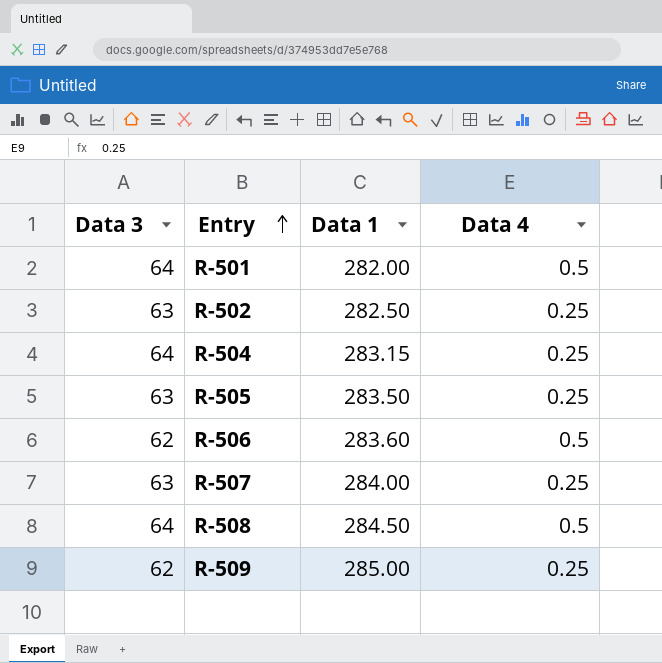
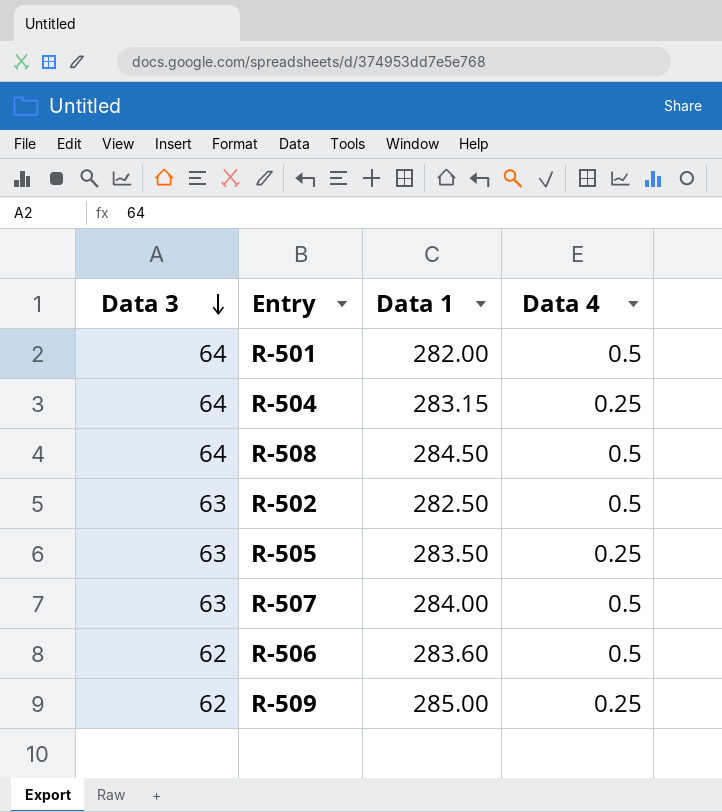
row order: Entry ascending -> Data 3 descending
R-502 | Data 4: 0.25 -> 0.5
R-507 | Data 4: 0.25 -> 0.5

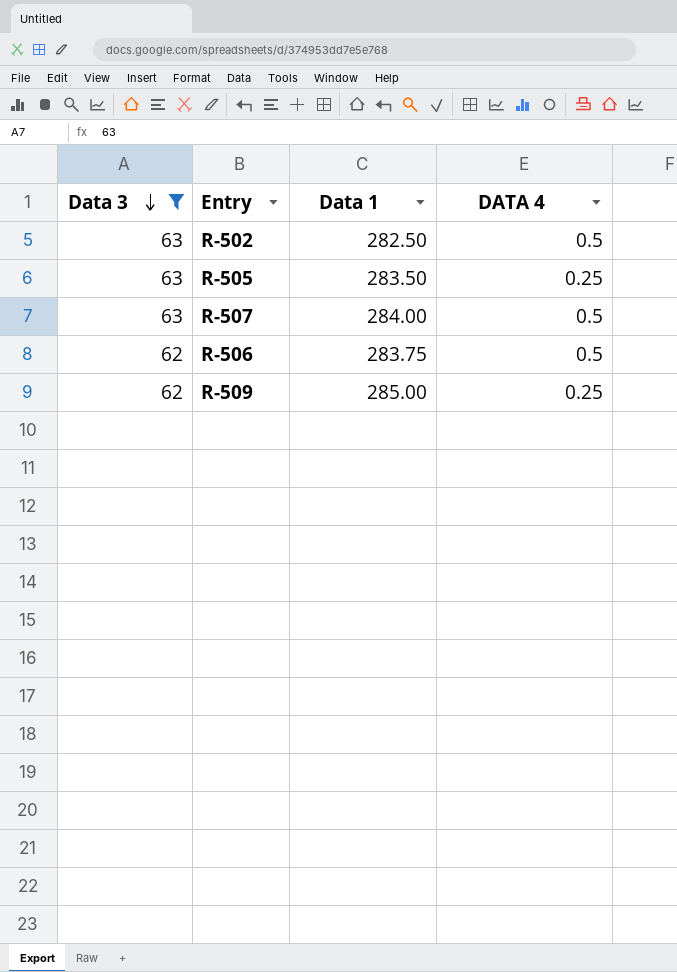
filter: none -> Data 3 != 64
column name: Data 4 -> DATA 4
R-506 | Data 1: 283.60 -> 283.75

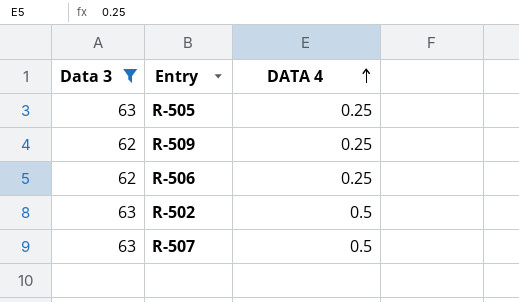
row order: Data 3 descending -> DATA 4 ascending
column Data 1 | position: 3 -> none
R-506 | DATA 4: 0.5 -> 0.25

